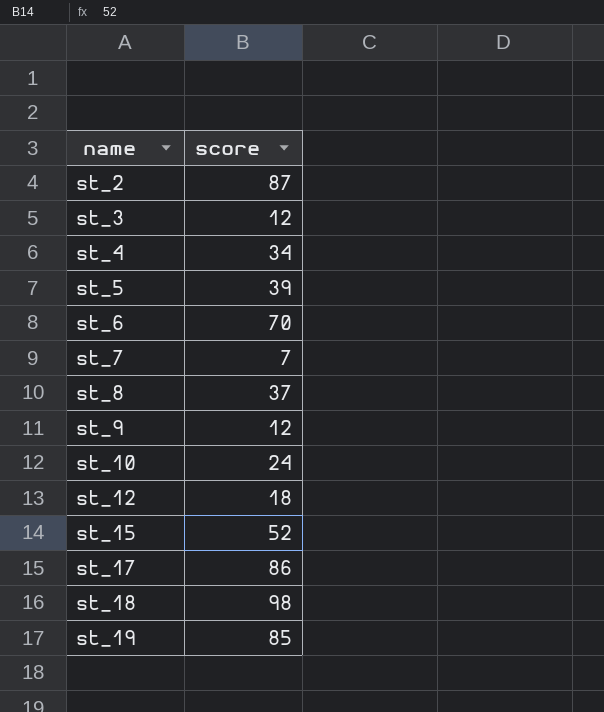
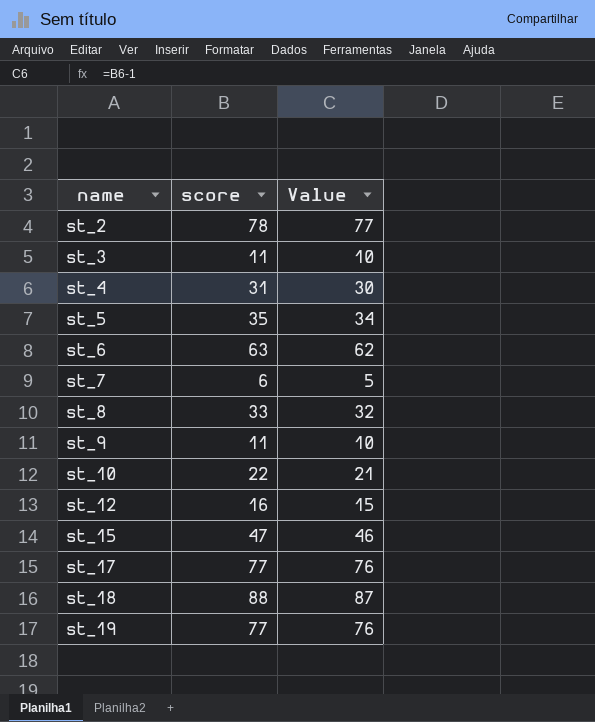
column Value | formula: none -> [score] - 1
st_2 | score: 87 -> 78
st_3 | score: 12 -> 11
st_4 | score: 34 -> 31
st_5 | score: 39 -> 35
st_6 | score: 70 -> 63
st_7 | score: 7 -> 6
st_8 | score: 37 -> 33
st_9 | score: 12 -> 11
st_10 | score: 24 -> 22
st_12 | score: 18 -> 16
st_15 | score: 52 -> 47
st_17 | score: 86 -> 77
st_18 | score: 98 -> 88
st_19 | score: 85 -> 77

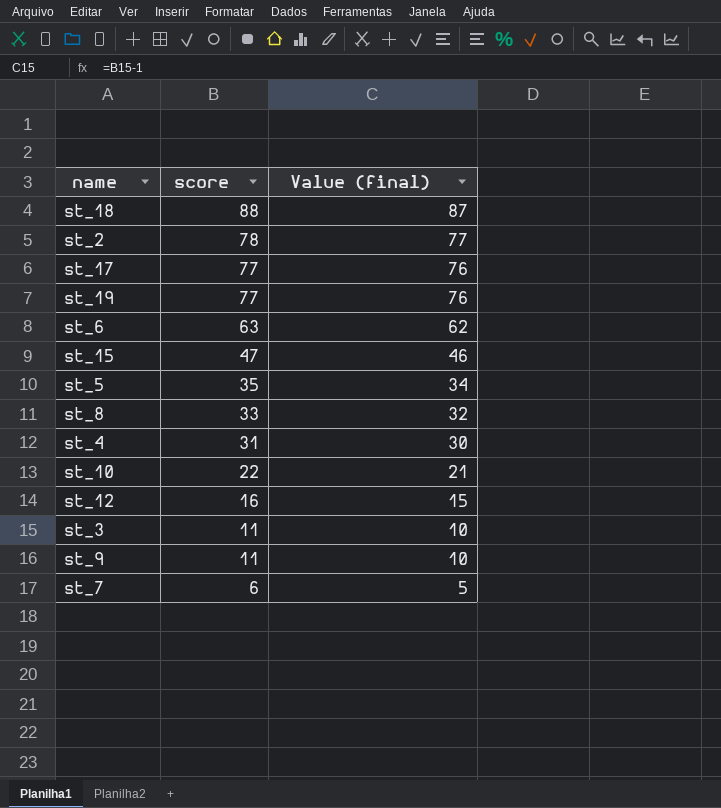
row order: name ascending -> score descending
column name: Value -> Value (final)

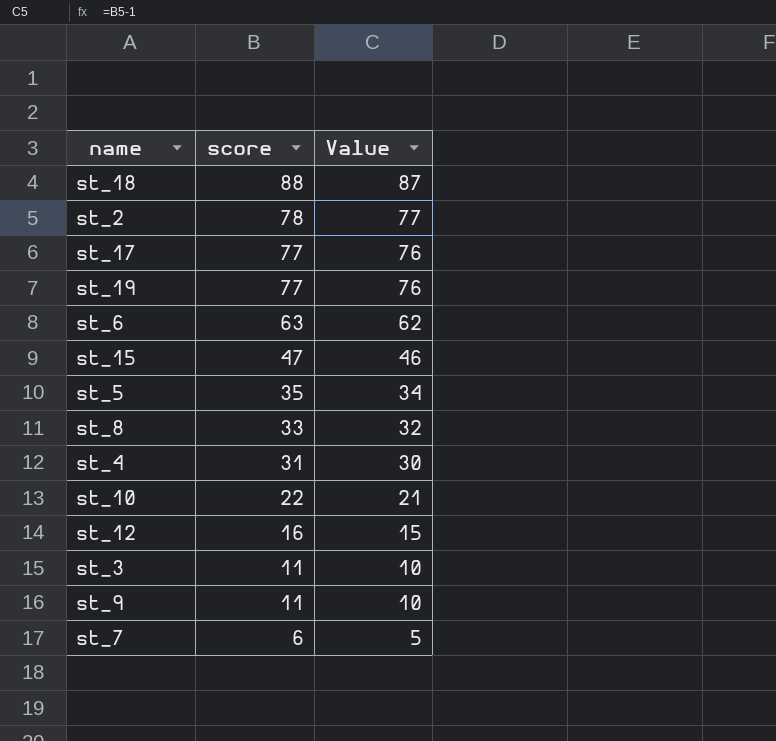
column name: Value (final) -> Value

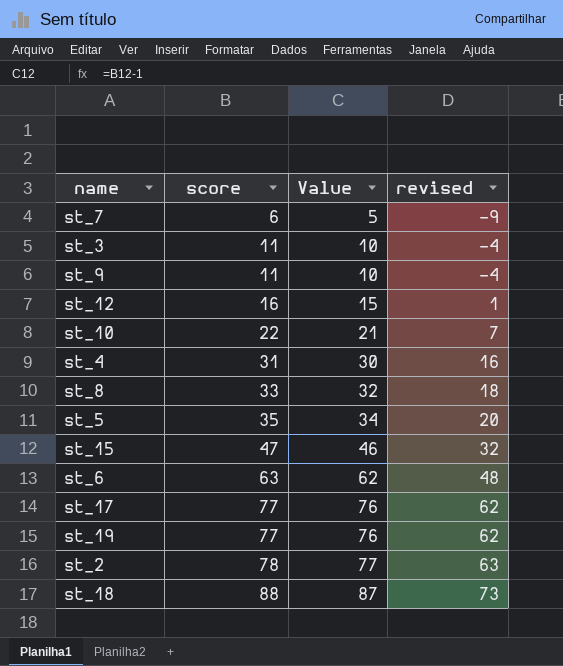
row order: score descending -> score ascending
column revised | formula: none -> [score] - 15

